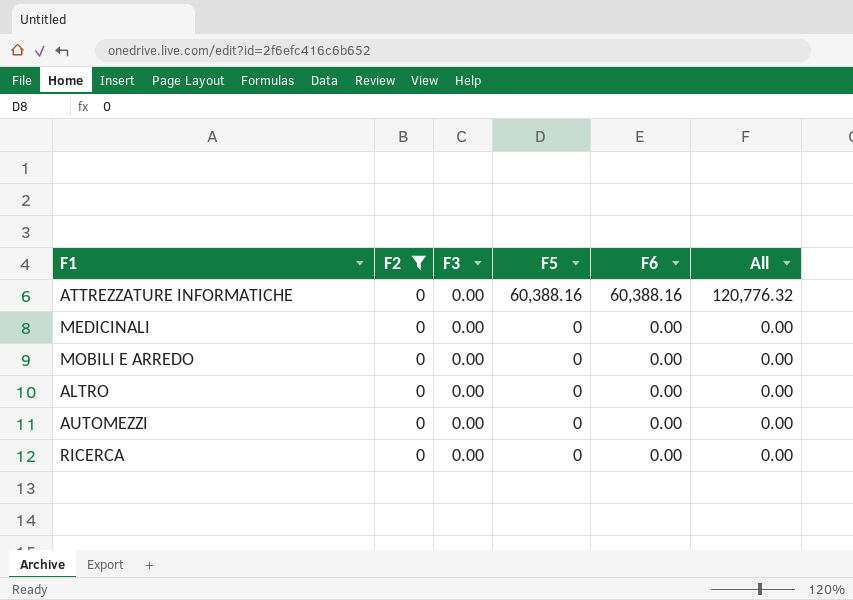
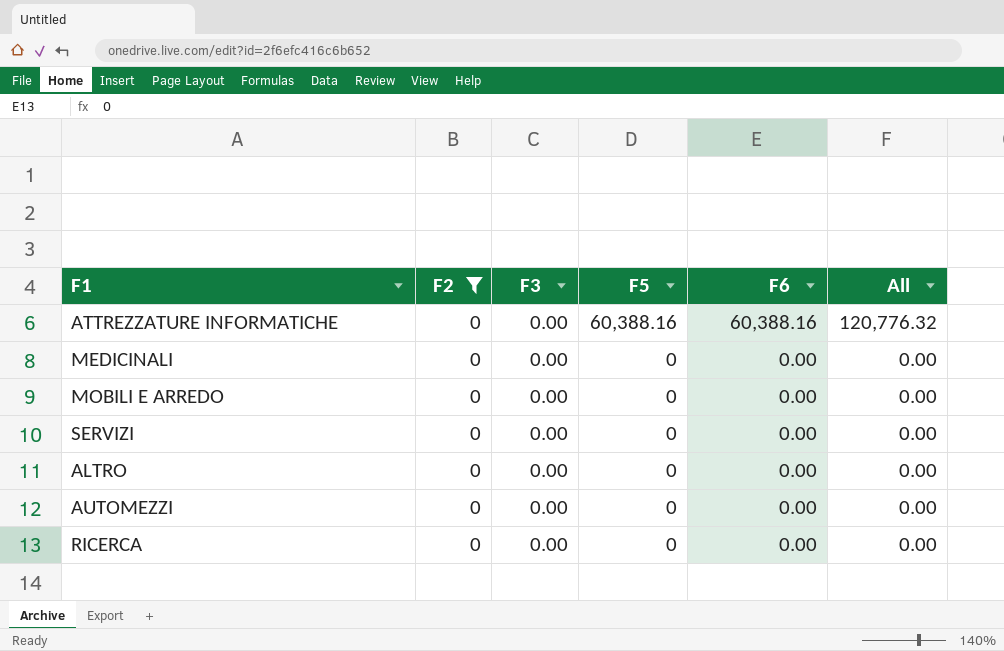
row SERVIZI: none -> 0 | 0.00 | 0 | 0.00 | 0.00

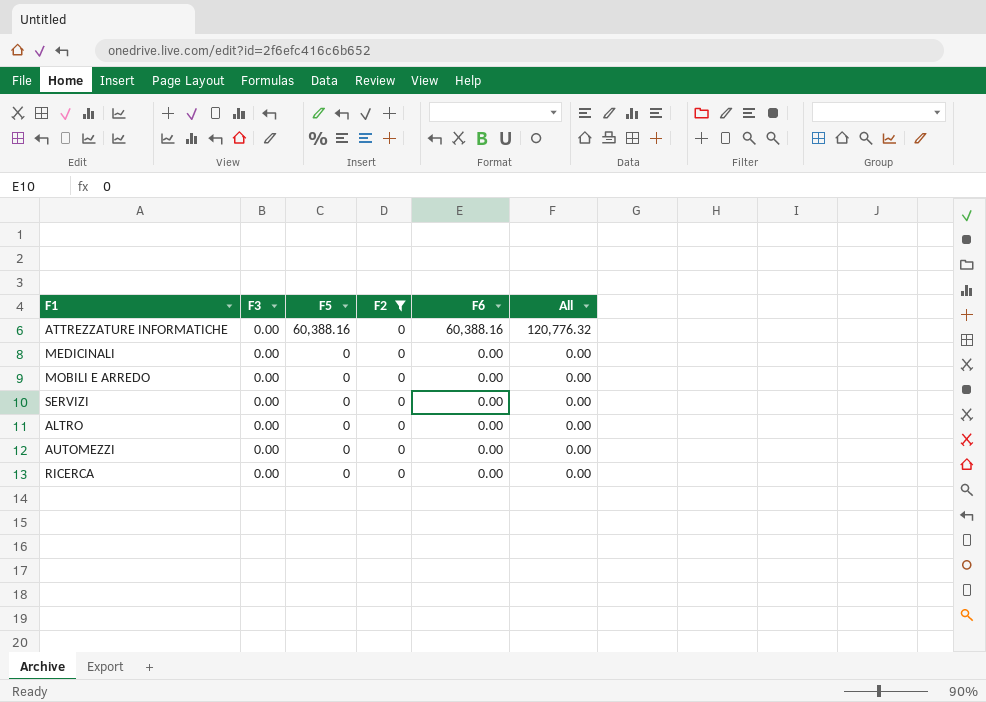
column F2 | position: 2 -> 4

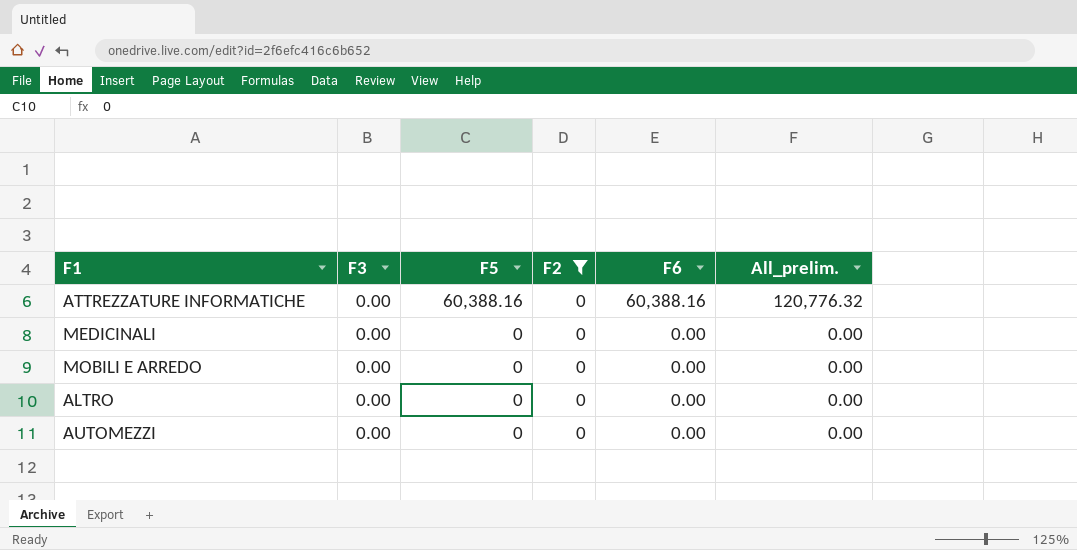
column name: All -> All_prelim.
row SERVIZI: 0.00 | 0 | 0 | 0.00 | 0.00 -> none
row RICERCA: 0.00 | 0 | 0 | 0.00 | 0.00 -> none

